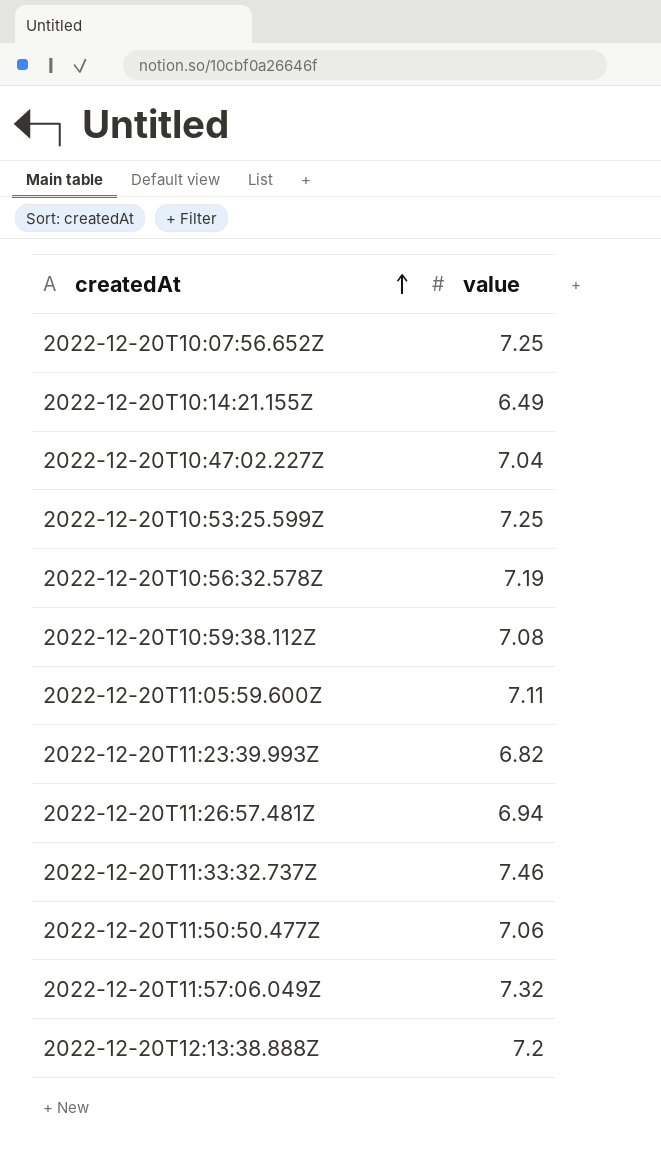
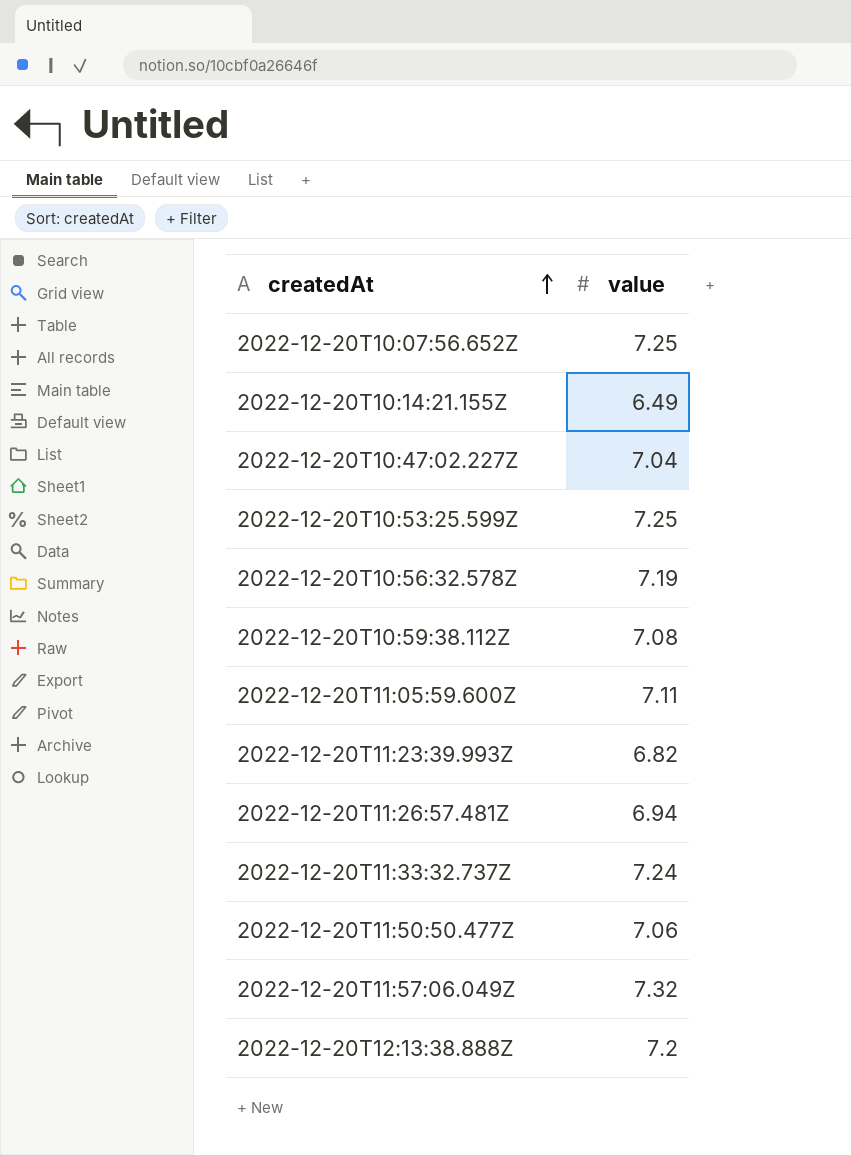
2022-12-20T11:33:32.737Z | value: 7.46 -> 7.24

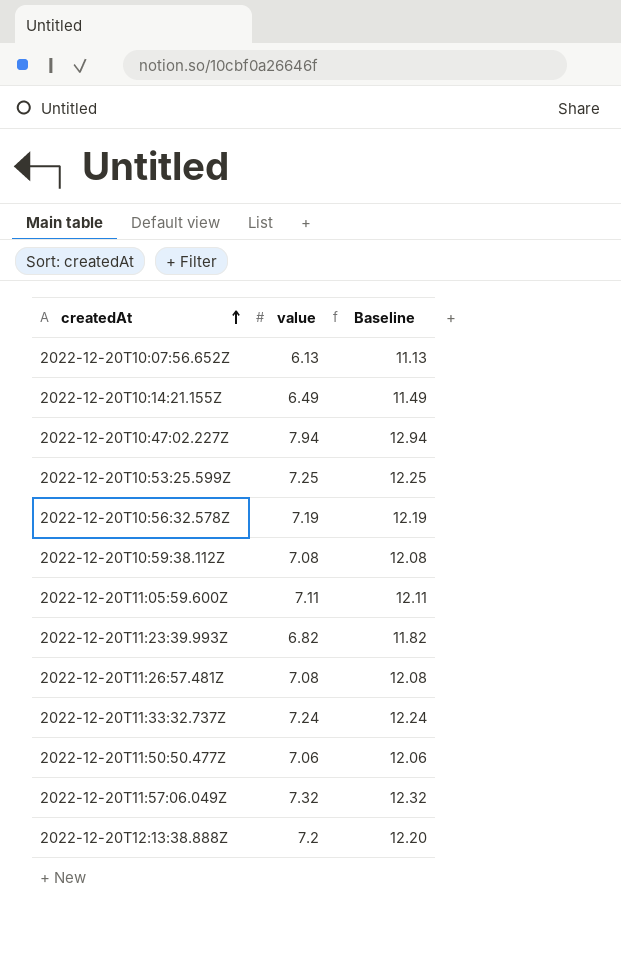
column Baseline | formula: none -> [value] + 5
2022-12-20T10:07:56.652Z | value: 7.25 -> 6.13
2022-12-20T10:47:02.227Z | value: 7.04 -> 7.94
2022-12-20T11:26:57.481Z | value: 6.94 -> 7.08

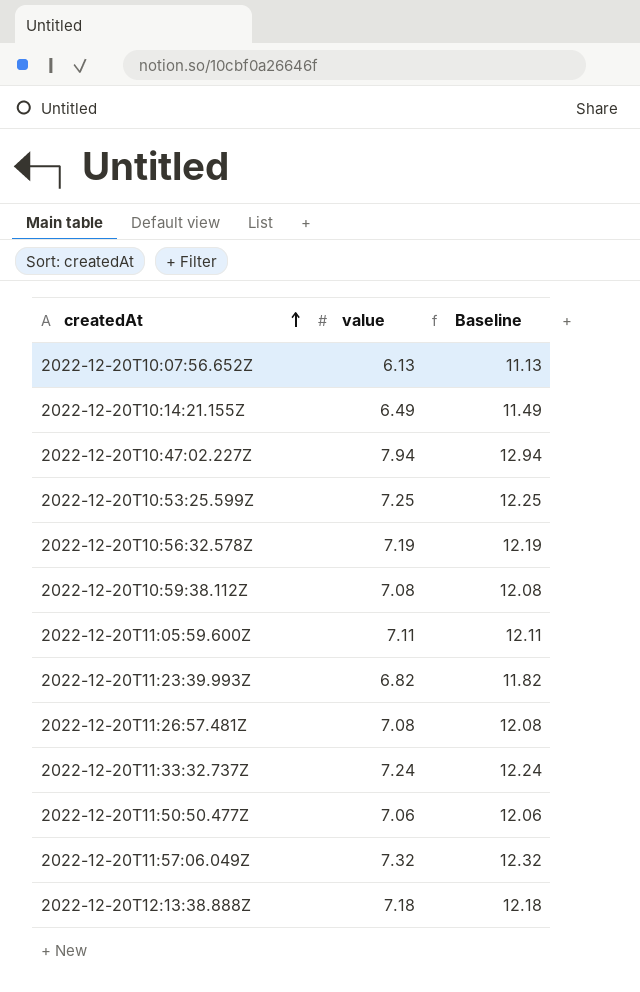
2022-12-20T12:13:38.888Z | value: 7.2 -> 7.18
2022-12-20T12:13:38.888Z | Baseline: 12.20 -> 12.18

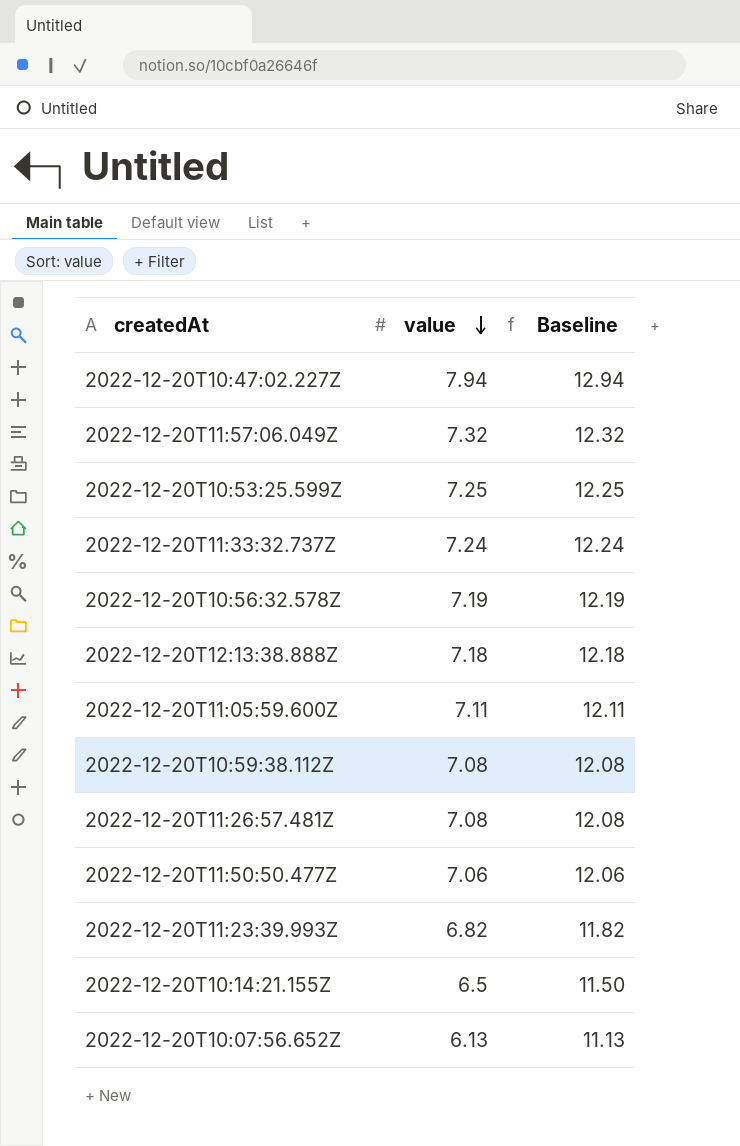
row order: createdAt ascending -> value descending
2022-12-20T10:14:21.155Z | value: 6.49 -> 6.5
2022-12-20T10:14:21.155Z | Baseline: 11.49 -> 11.50

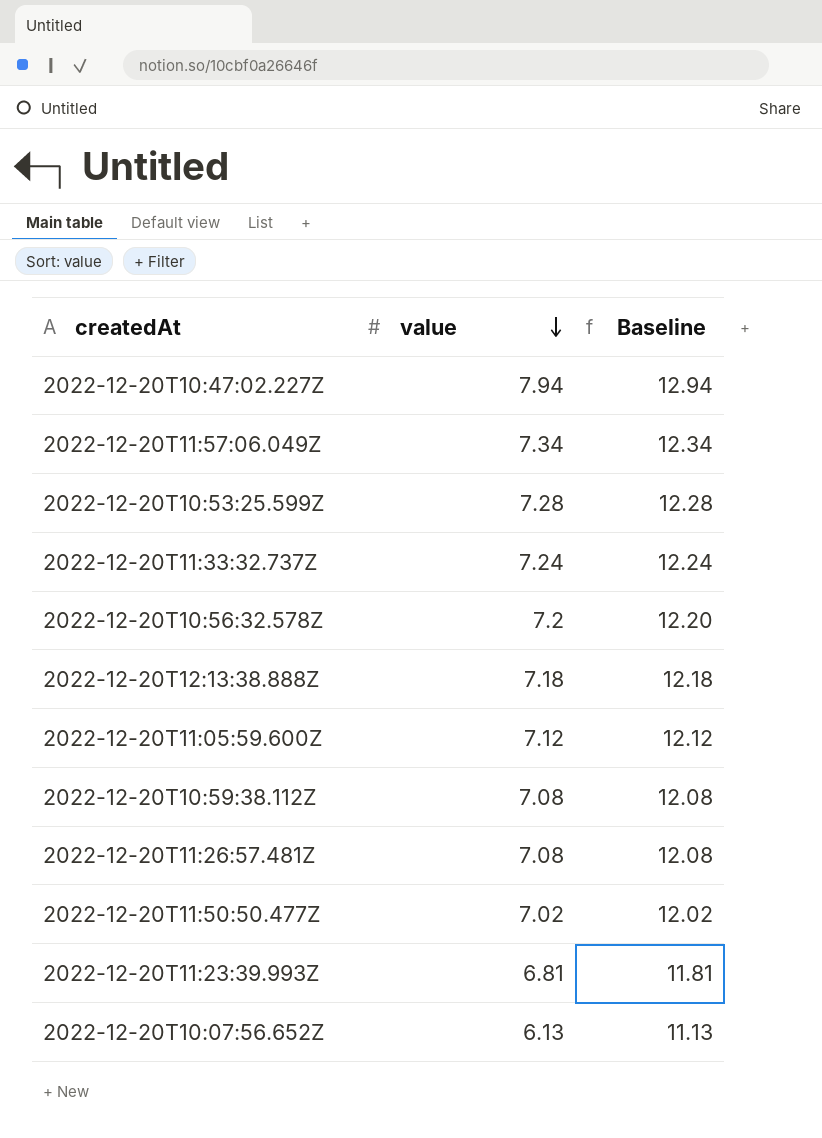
row 2022-12-20T10:14:21.155Z: 6.5 | 11.50 -> none
2022-12-20T11:57:06.049Z | value: 7.32 -> 7.34
2022-12-20T11:57:06.049Z | Baseline: 12.32 -> 12.34
2022-12-20T10:53:25.599Z | value: 7.25 -> 7.28
2022-12-20T10:53:25.599Z | Baseline: 12.25 -> 12.28
2022-12-20T10:56:32.578Z | value: 7.19 -> 7.2
2022-12-20T10:56:32.578Z | Baseline: 12.19 -> 12.20
2022-12-20T11:05:59.600Z | value: 7.11 -> 7.12
2022-12-20T11:05:59.600Z | Baseline: 12.11 -> 12.12
2022-12-20T11:50:50.477Z | value: 7.06 -> 7.02
2022-12-20T11:50:50.477Z | Baseline: 12.06 -> 12.02
2022-12-20T11:23:39.993Z | value: 6.82 -> 6.81
2022-12-20T11:23:39.993Z | Baseline: 11.82 -> 11.81

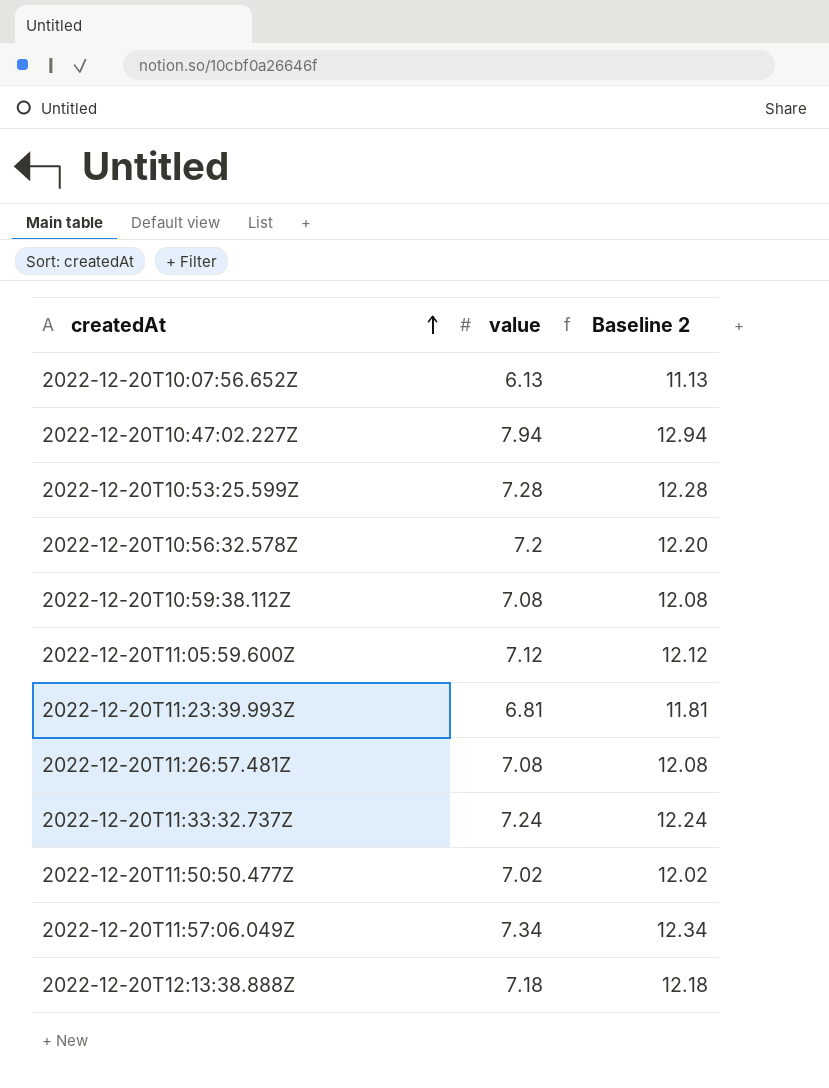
row order: value descending -> createdAt ascending
column name: Baseline -> Baseline 2

